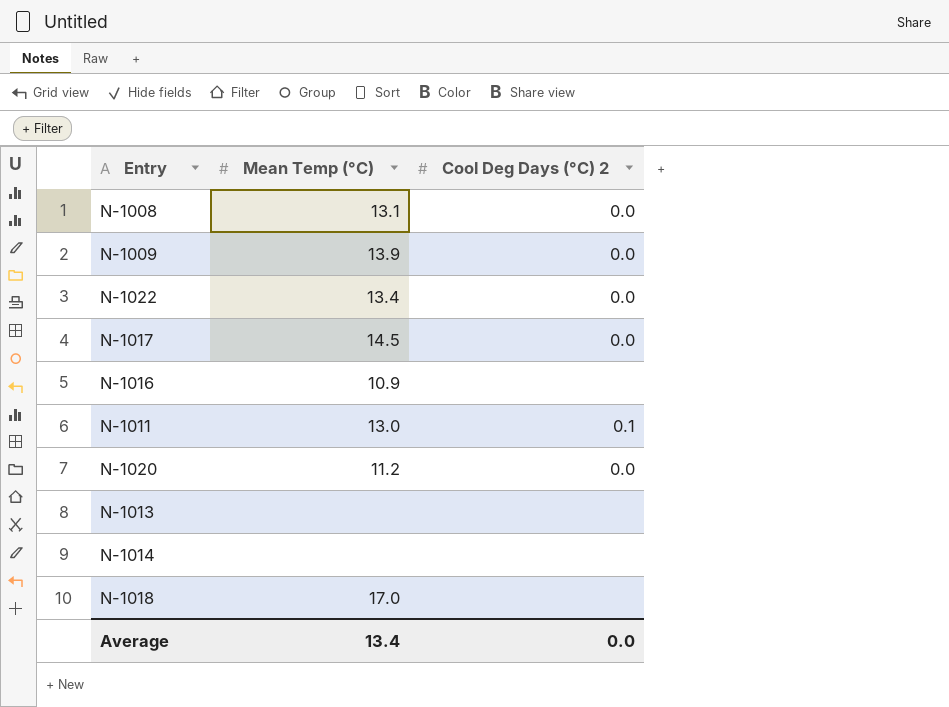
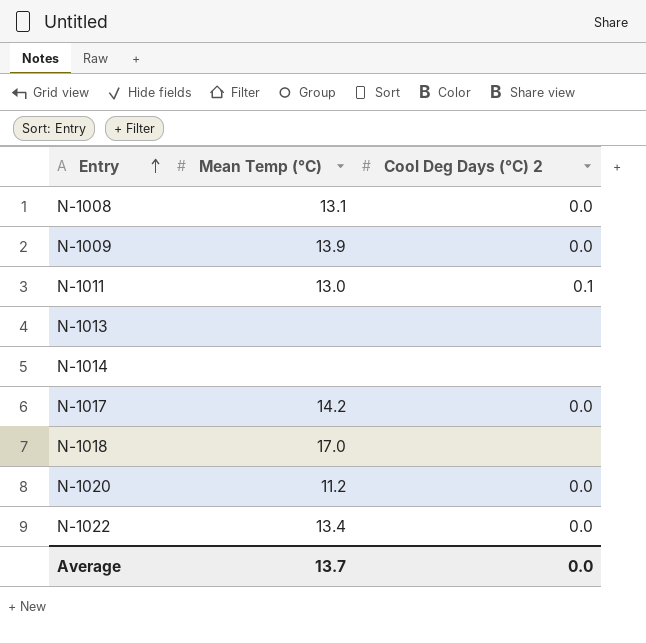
row order: none -> Entry ascending
row N-1016: 10.9 | none -> none
N-1017 | Mean Temp (°C): 14.5 -> 14.2
Average | Mean Temp (°C): 13.4 -> 13.7

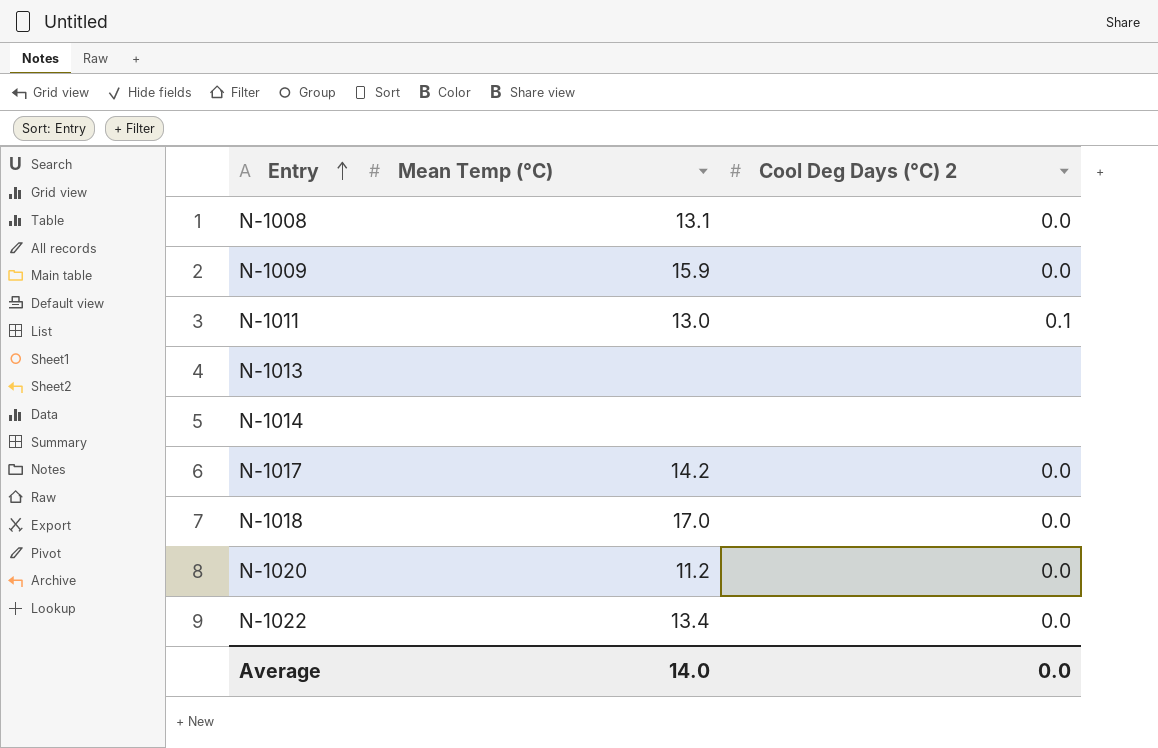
N-1009 | Mean Temp (°C): 13.9 -> 15.9
N-1018 | Cool Deg Days (°C) 2: none -> 0.0
Average | Mean Temp (°C): 13.7 -> 14.0

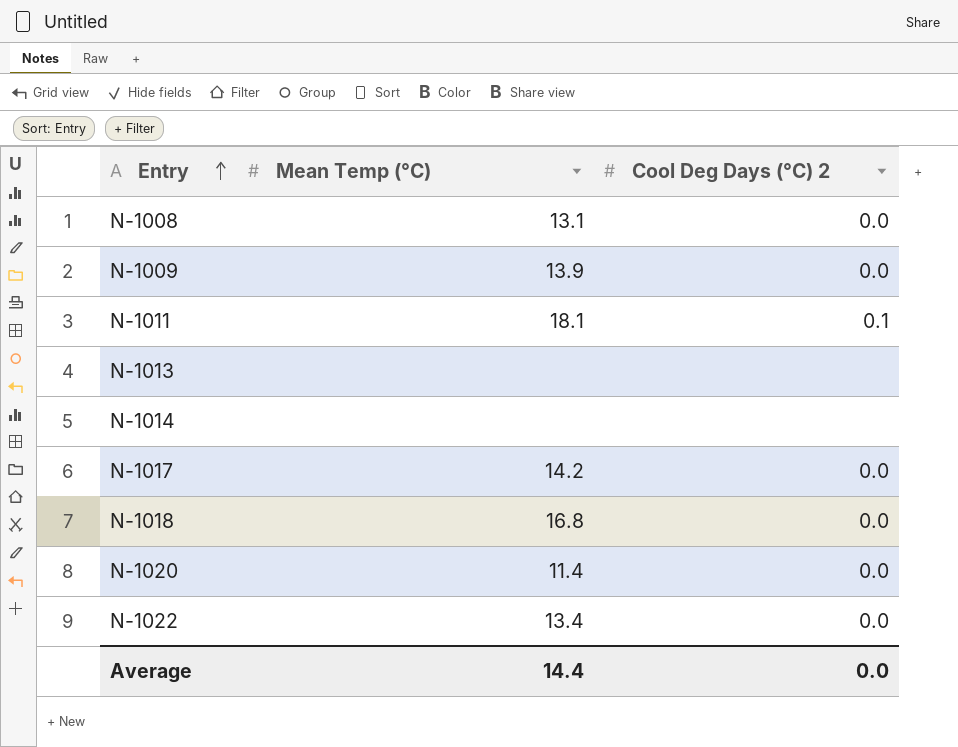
N-1009 | Mean Temp (°C): 15.9 -> 13.9
N-1011 | Mean Temp (°C): 13.0 -> 18.1
N-1018 | Mean Temp (°C): 17.0 -> 16.8
N-1020 | Mean Temp (°C): 11.2 -> 11.4
Average | Mean Temp (°C): 14.0 -> 14.4

